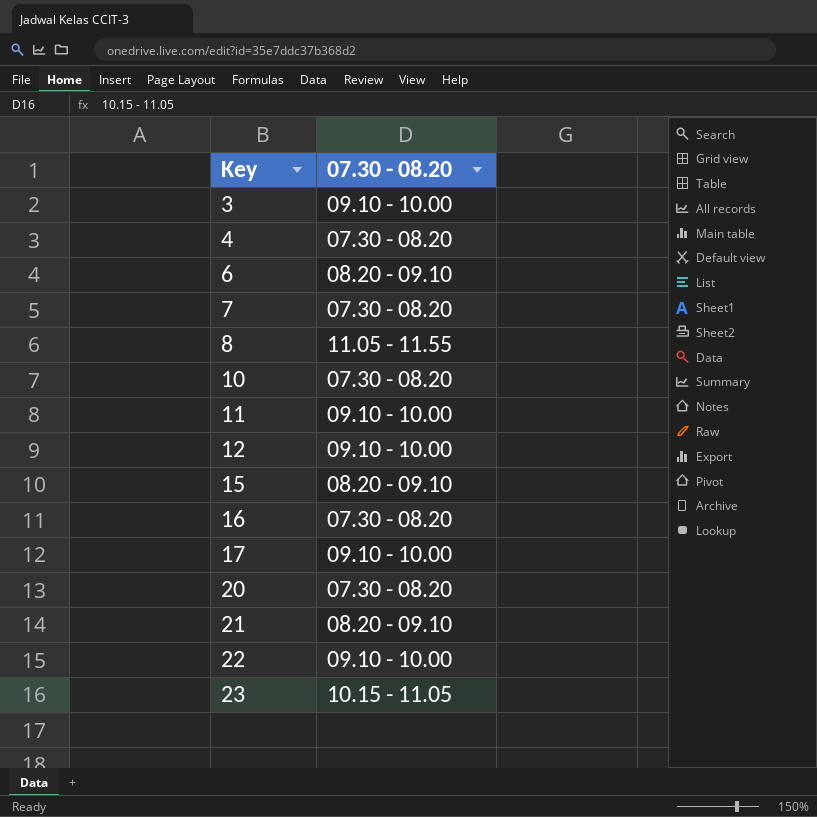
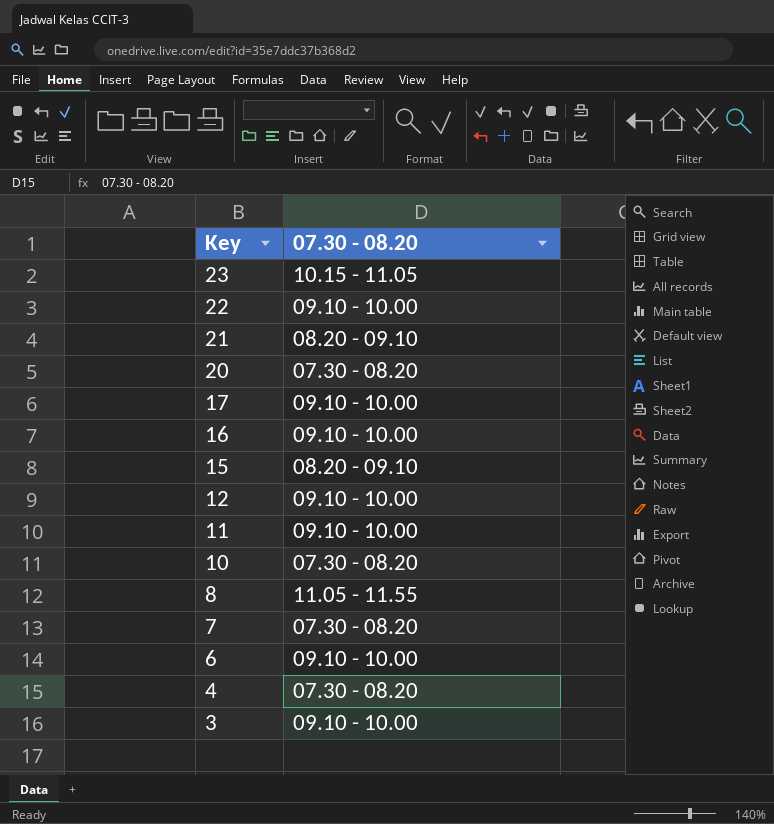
row order: Key ascending -> Key descending
16 | 07.30 - 08.20: 07.30 - 08.20 -> 09.10 - 10.00
6 | 07.30 - 08.20: 08.20 - 09.10 -> 09.10 - 10.00

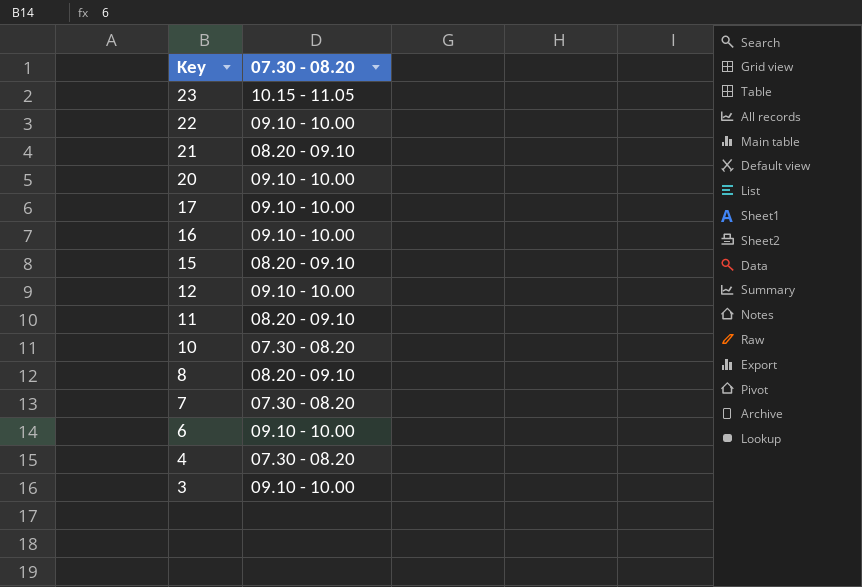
20 | 07.30 - 08.20: 07.30 - 08.20 -> 09.10 - 10.00
11 | 07.30 - 08.20: 09.10 - 10.00 -> 08.20 - 09.10
8 | 07.30 - 08.20: 11.05 - 11.55 -> 08.20 - 09.10

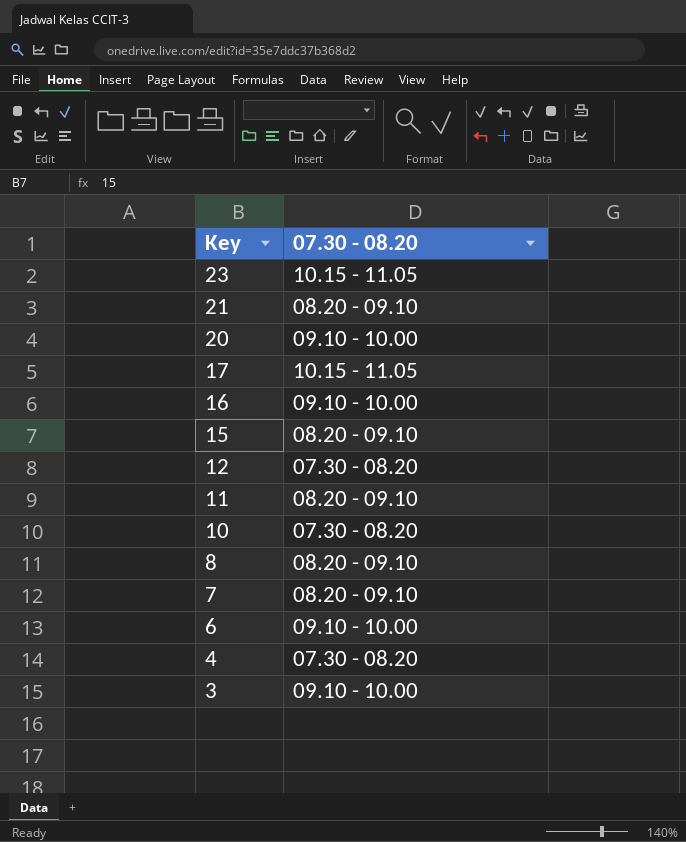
row 22: 09.10 - 10.00 -> none
17 | 07.30 - 08.20: 09.10 - 10.00 -> 10.15 - 11.05
12 | 07.30 - 08.20: 09.10 - 10.00 -> 07.30 - 08.20
7 | 07.30 - 08.20: 07.30 - 08.20 -> 08.20 - 09.10

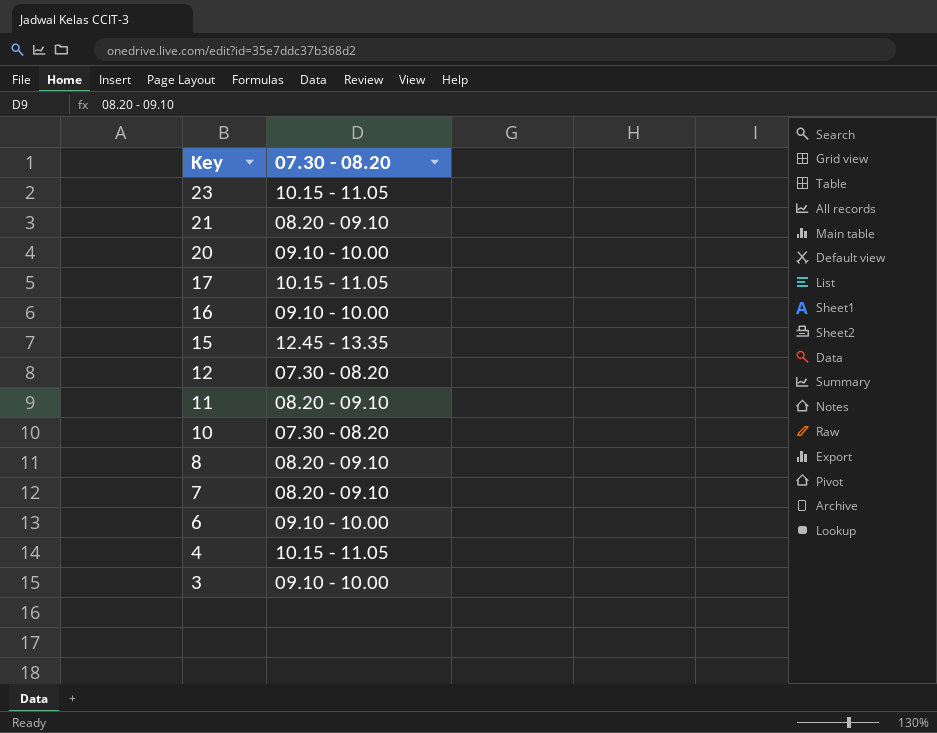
15 | 07.30 - 08.20: 08.20 - 09.10 -> 12.45 - 13.35
4 | 07.30 - 08.20: 07.30 - 08.20 -> 10.15 - 11.05

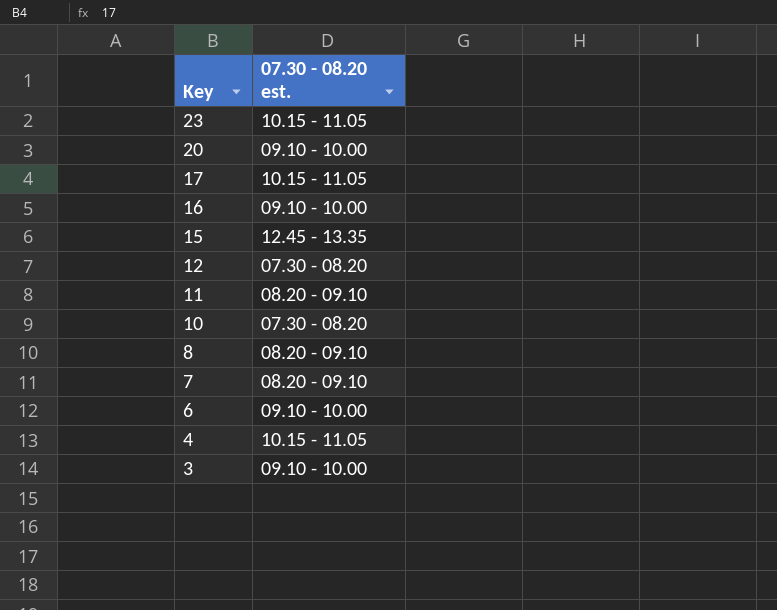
column name: 07.30 - 08.20 -> 07.30 - 08.20 est.
row 21: 08.20 - 09.10 -> none

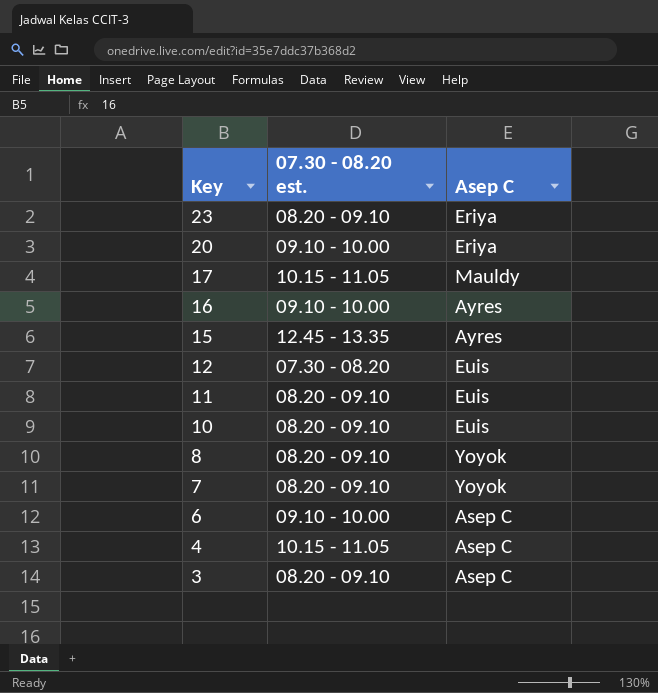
column Asep C | position: none -> 3
23 | 07.30 - 08.20 est.: 10.15 - 11.05 -> 08.20 - 09.10
10 | 07.30 - 08.20 est.: 07.30 - 08.20 -> 08.20 - 09.10
3 | 07.30 - 08.20 est.: 09.10 - 10.00 -> 08.20 - 09.10

